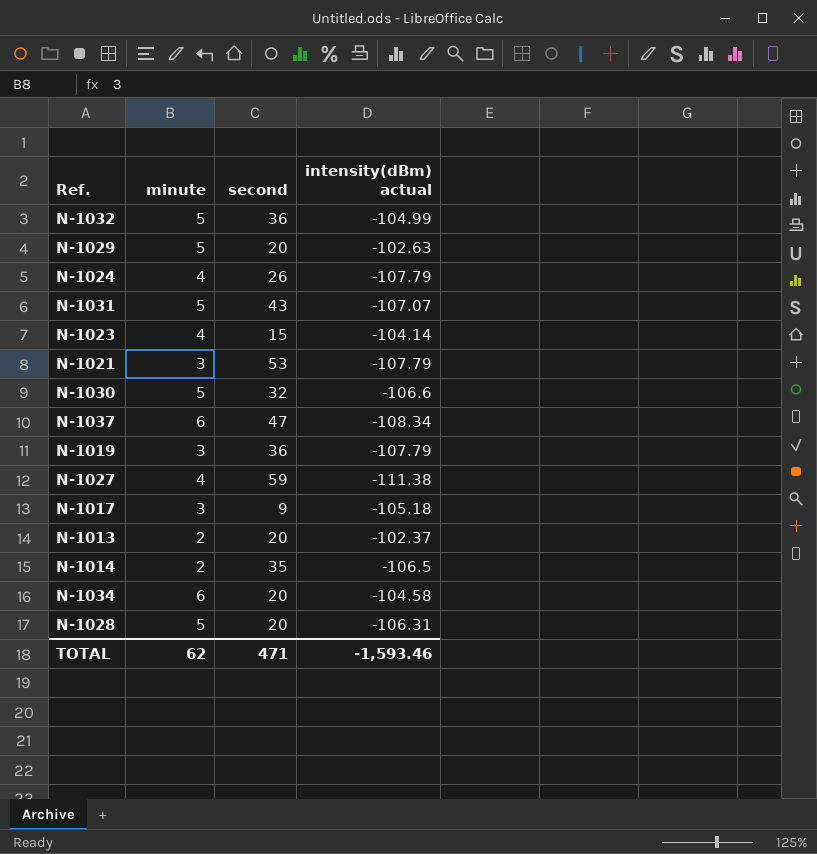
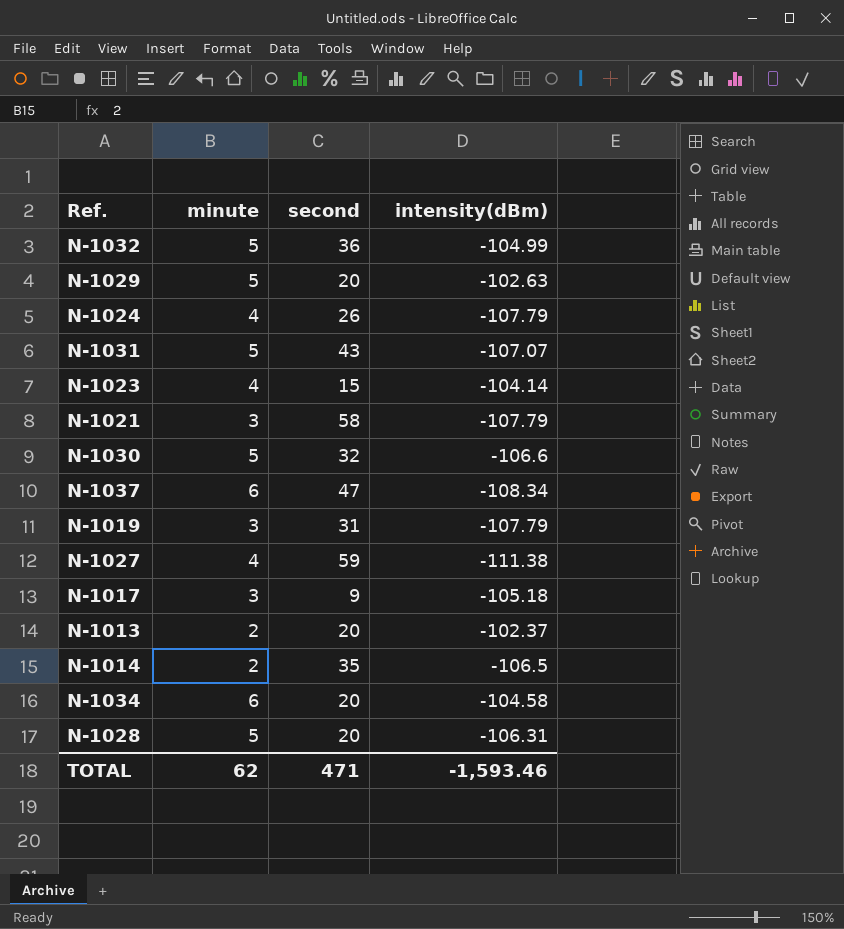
column name: intensity(dBm) actual -> intensity(dBm)
N-1021 | second: 53 -> 58
N-1019 | second: 36 -> 31

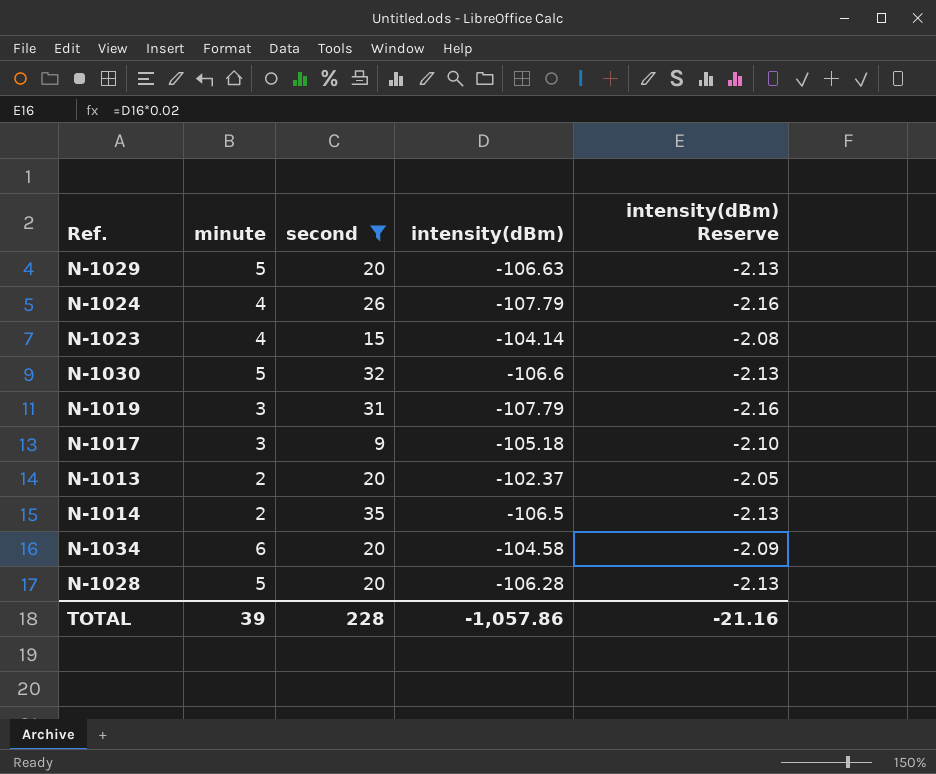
filter: none -> second <= 35
column intensity(dBm) Reserve | formula: none -> [intensity(dBm)] * 0.02
N-1029 | intensity(dBm): -102.63 -> -106.63
N-1028 | intensity(dBm): -106.31 -> -106.28
TOTAL | minute: 62 -> 39
TOTAL | second: 471 -> 228
TOTAL | intensity(dBm): -1,593.46 -> -1,057.86

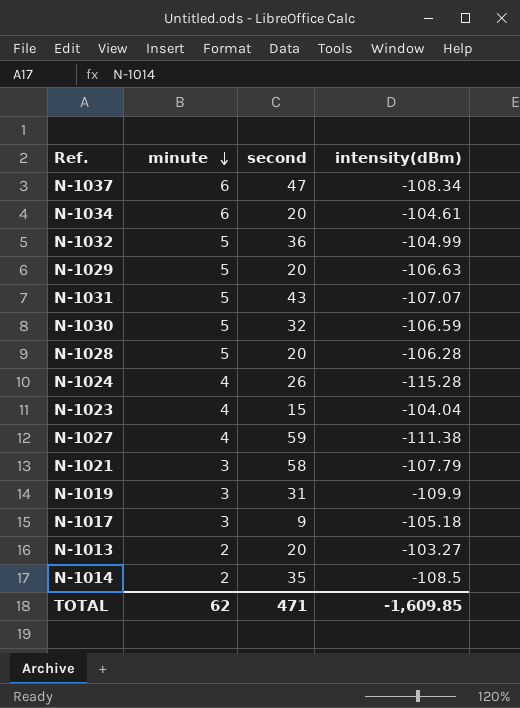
filter: second <= 35 -> none
row order: none -> minute descending
column intensity(dBm) Reserve | formula: [intensity(dBm)] * 0.02 -> none
N-1034 | intensity(dBm): -104.58 -> -104.61
N-1030 | intensity(dBm): -106.6 -> -106.59
N-1024 | intensity(dBm): -107.79 -> -115.28
N-1023 | intensity(dBm): -104.14 -> -104.04
N-1019 | intensity(dBm): -107.79 -> -109.9
N-1013 | intensity(dBm): -102.37 -> -103.27
N-1014 | intensity(dBm): -106.5 -> -108.5
TOTAL | minute: 39 -> 62
TOTAL | second: 228 -> 471
TOTAL | intensity(dBm): -1,057.86 -> -1,609.85

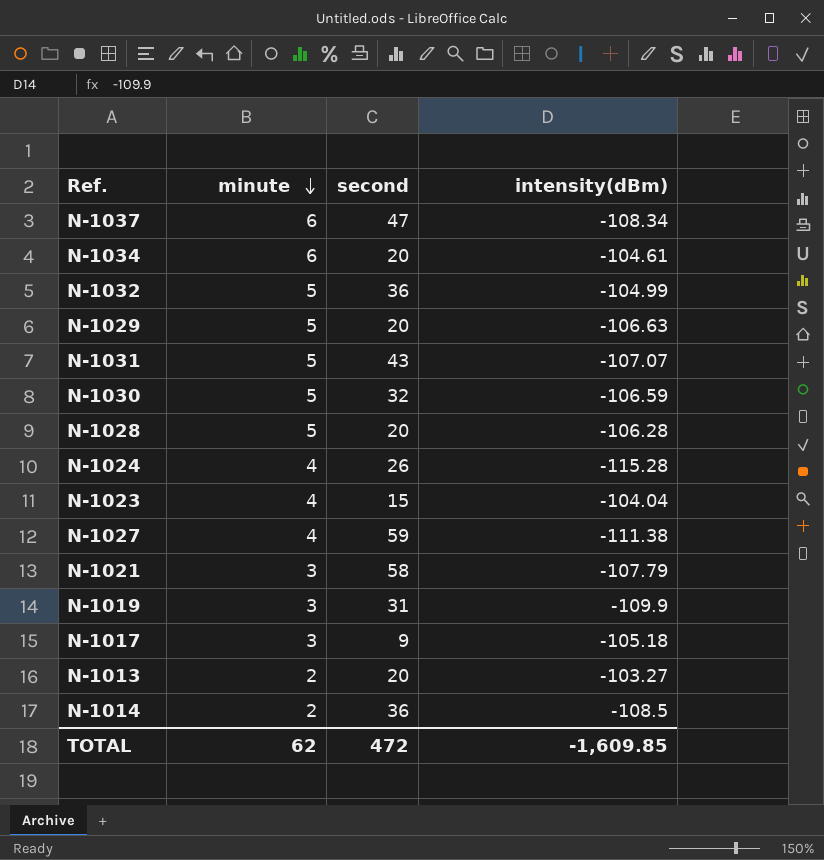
N-1014 | second: 35 -> 36
TOTAL | second: 471 -> 472

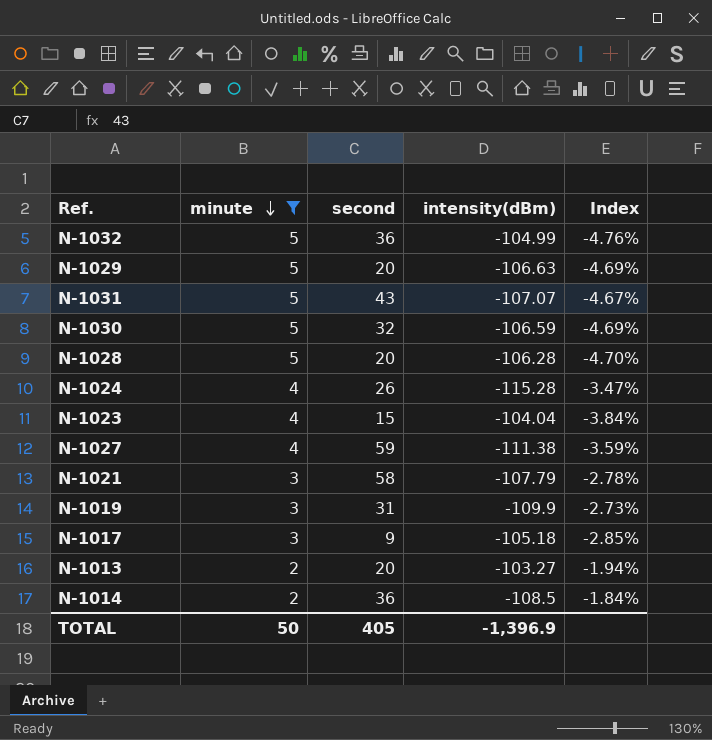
filter: none -> minute != 6
column Index | formula: none -> [minute] / [intensity(dBm)]
TOTAL | minute: 62 -> 50
TOTAL | second: 472 -> 405
TOTAL | intensity(dBm): -1,609.85 -> -1,396.9

